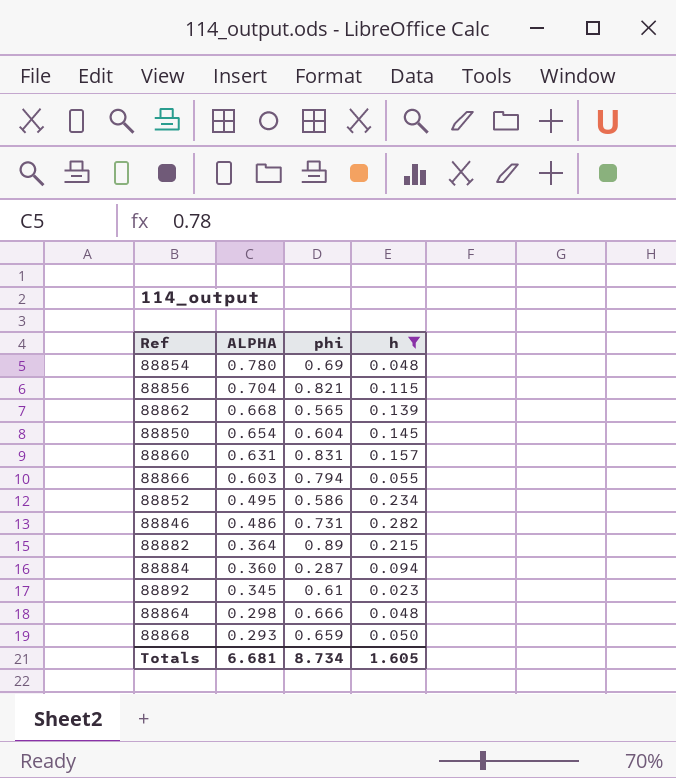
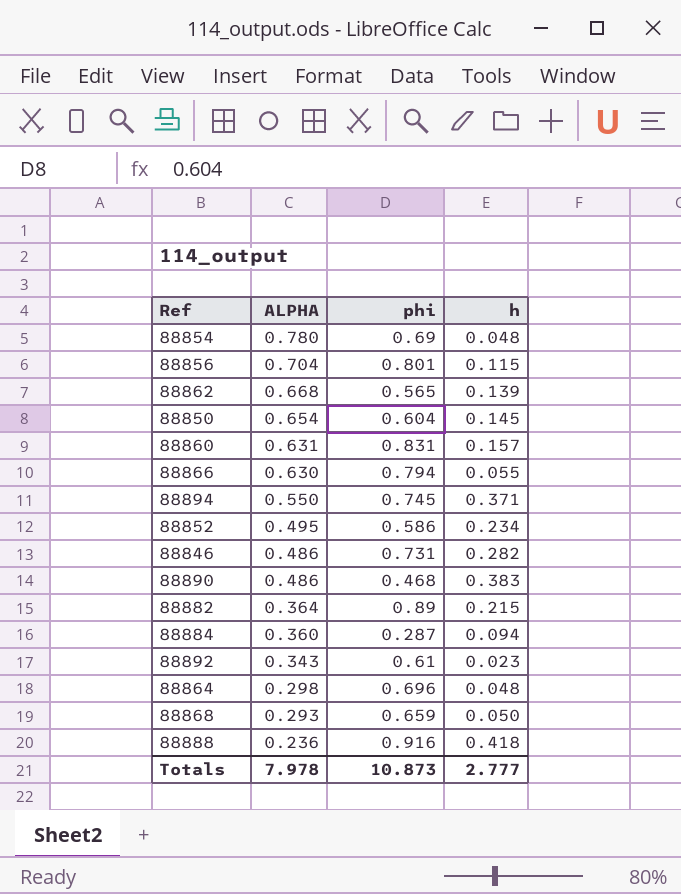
filter: h <= 0.282 -> none
88856 | phi: 0.821 -> 0.801
88866 | ALPHA: 0.603 -> 0.630
88892 | ALPHA: 0.345 -> 0.343
88864 | phi: 0.666 -> 0.696
Totals | ALPHA: 6.681 -> 7.978
Totals | phi: 8.734 -> 10.873
Totals | h: 1.605 -> 2.777

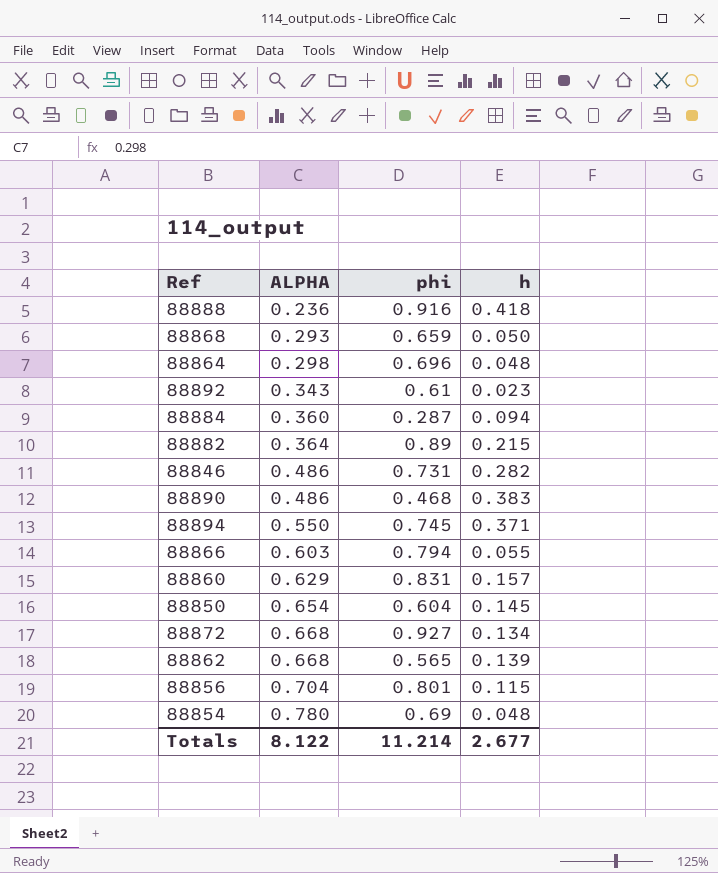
row order: ALPHA descending -> ALPHA ascending
row 88852: 0.495 | 0.586 | 0.234 -> none
88866 | ALPHA: 0.630 -> 0.603
88860 | ALPHA: 0.631 -> 0.629
row 88872: none -> 0.668 | 0.927 | 0.134
Totals | ALPHA: 7.978 -> 8.122
Totals | phi: 10.873 -> 11.214
Totals | h: 2.777 -> 2.677

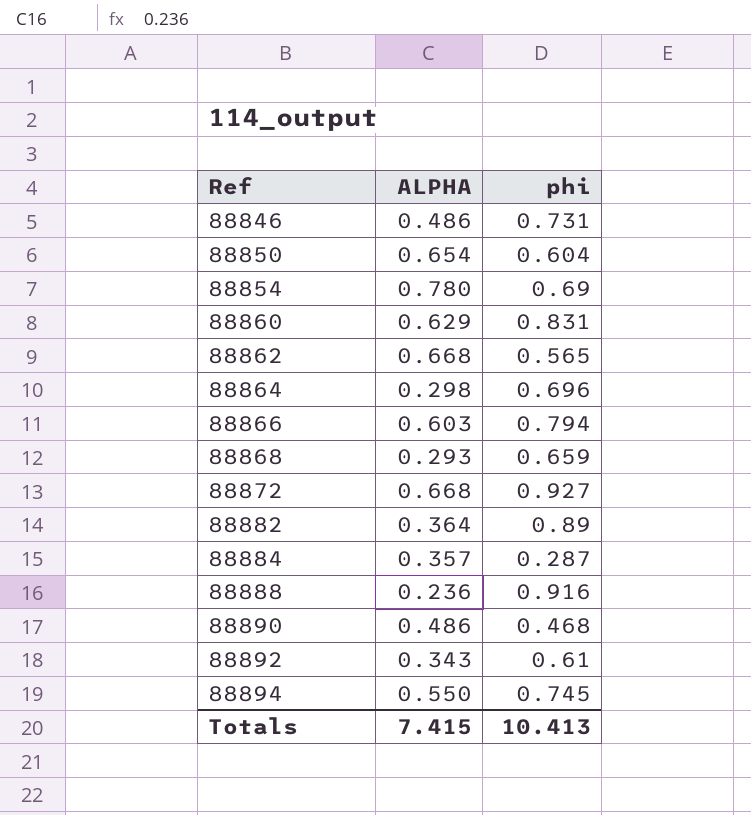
row order: ALPHA ascending -> Ref ascending
column h | position: 4 -> none
row 88856: 0.704 | 0.801 | 0.115 -> none
88884 | ALPHA: 0.360 -> 0.357
Totals | ALPHA: 8.122 -> 7.415
Totals | phi: 11.214 -> 10.413

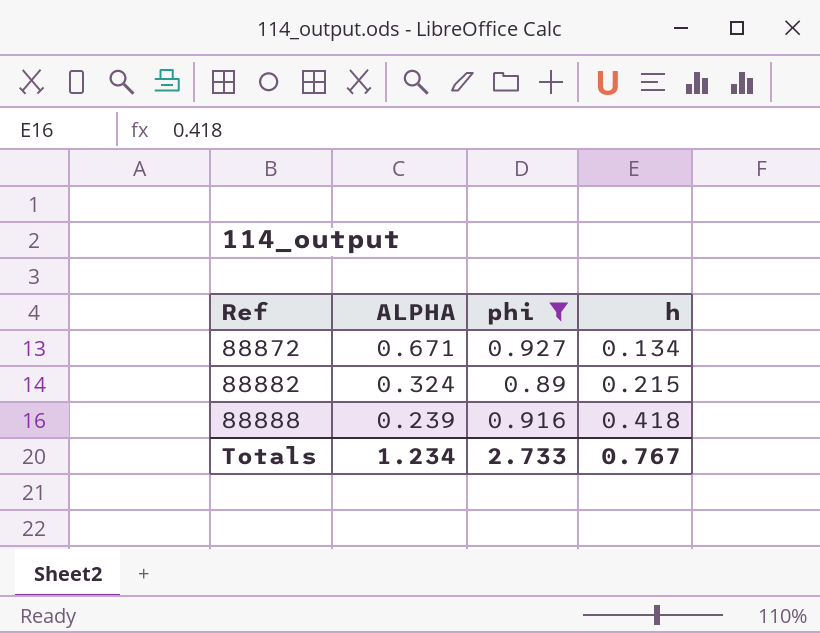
filter: none -> phi >= 0.89
column h | position: none -> 4
88872 | ALPHA: 0.668 -> 0.671
88882 | ALPHA: 0.364 -> 0.324
88888 | ALPHA: 0.236 -> 0.239
Totals | ALPHA: 7.415 -> 1.234
Totals | phi: 10.413 -> 2.733

